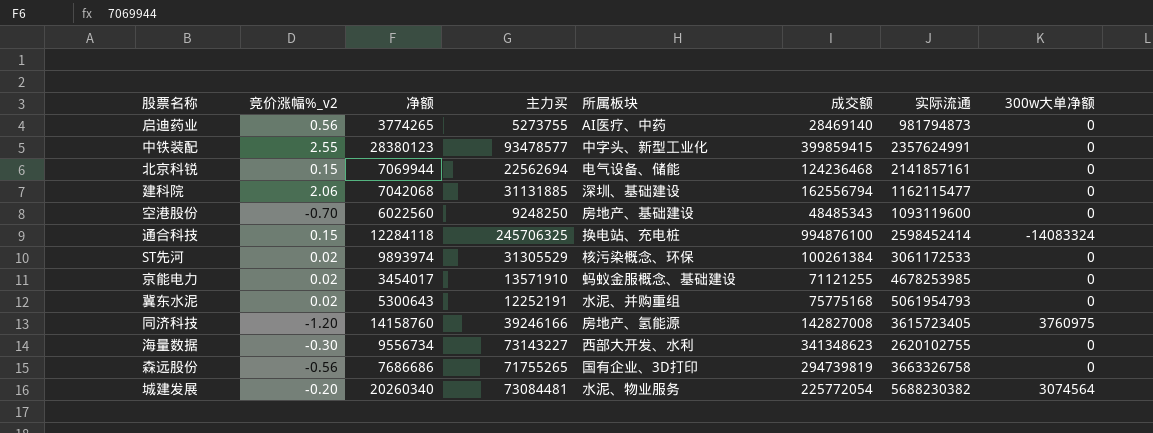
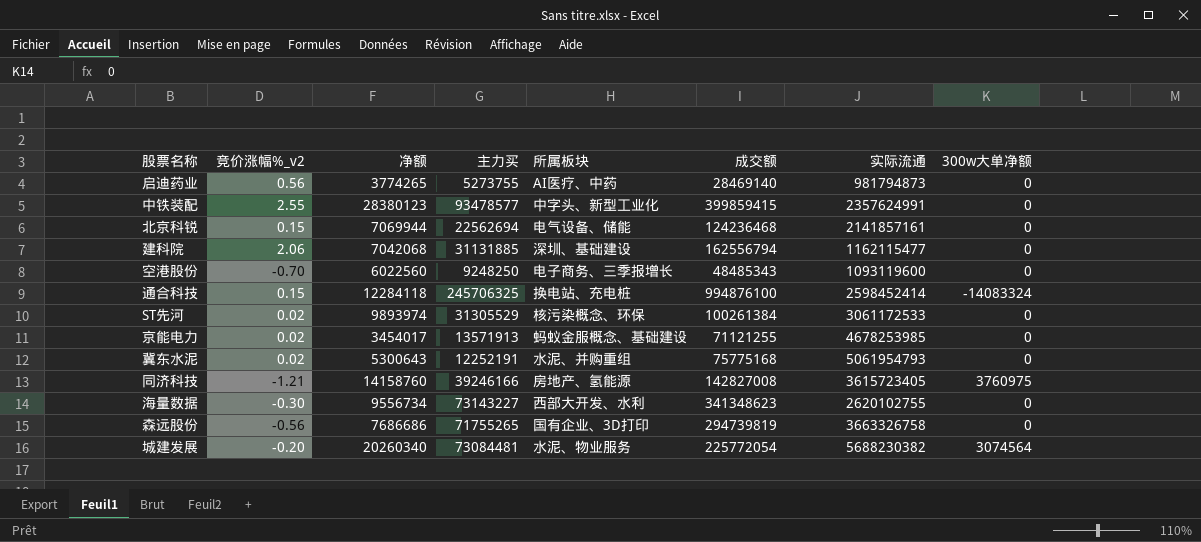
空港股份 | 所属板块: 房地产、基础建设 -> 电子商务、三季报增长
京能电力 | 主力买: 13571910 -> 13571913
同济科技 | 竞价涨幅%_v2: -1.20 -> -1.21

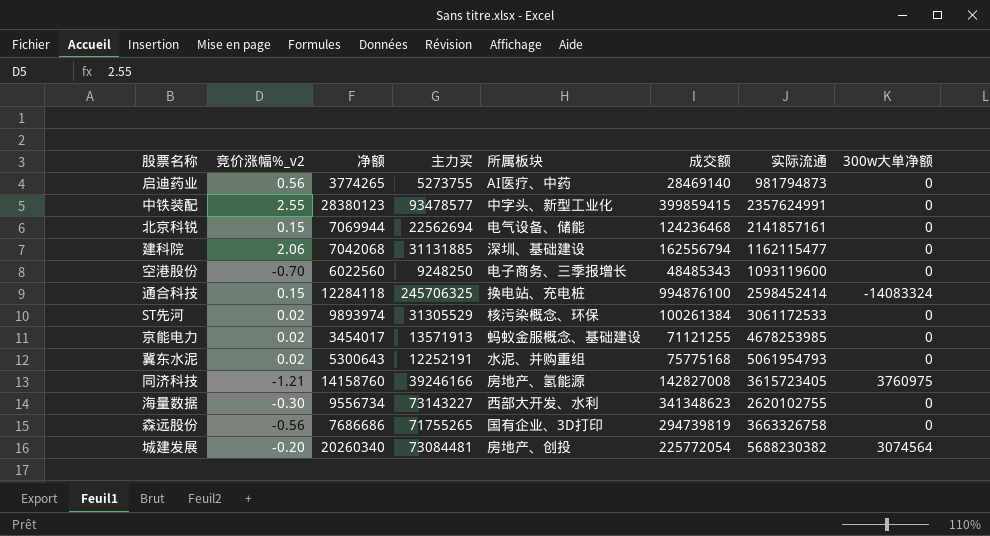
城建发展 | 所属板块: 水泥、物业服务 -> 房地产、创投

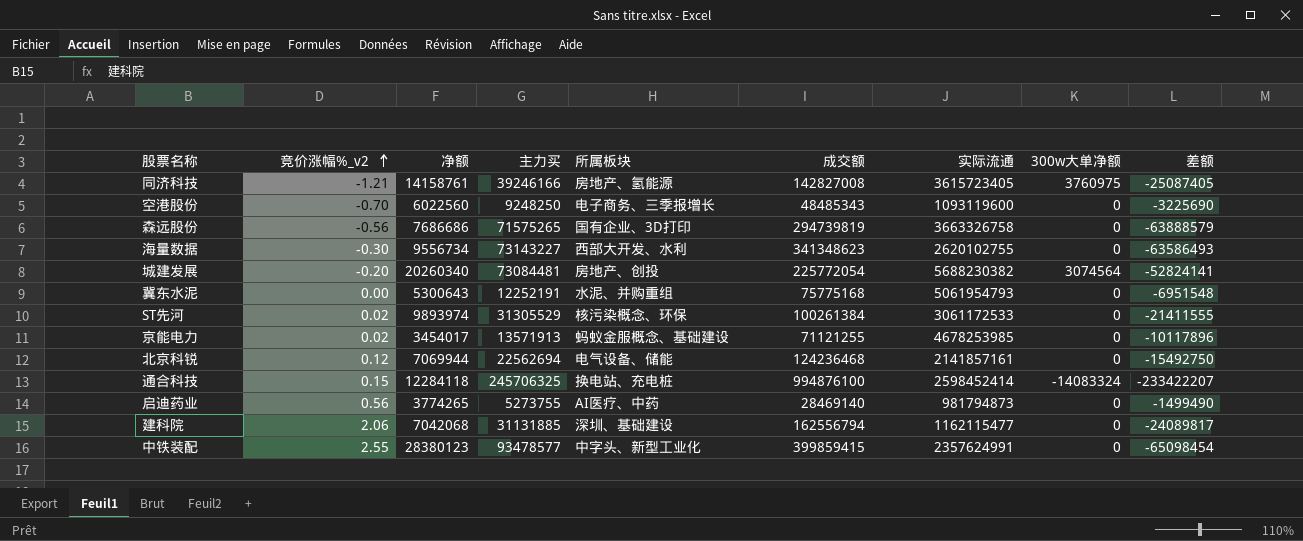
row order: none -> 竞价涨幅%_v2 ascending
column 差额 | formula: none -> [净额] - [主力买]
同济科技 | 净额: 14158760 -> 14158761
森远股份 | 主力买: 71755265 -> 71575265
冀东水泥 | 竞价涨幅%_v2: 0.02 -> 0.00
北京科锐 | 竞价涨幅%_v2: 0.15 -> 0.12

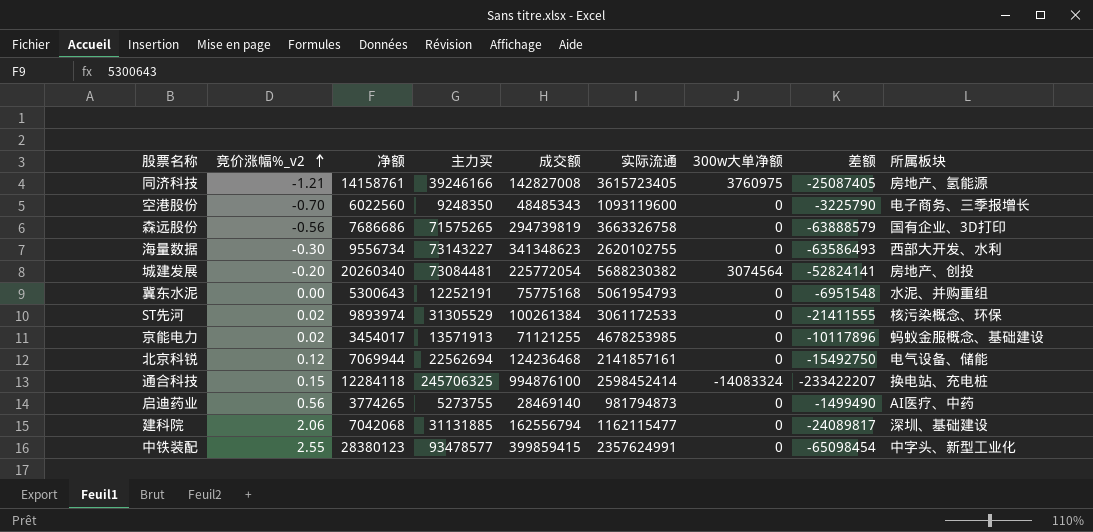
column 所属板块 | position: 5 -> 9
空港股份 | 主力买: 9248250 -> 9248350
空港股份 | 差额: -3225690 -> -3225790

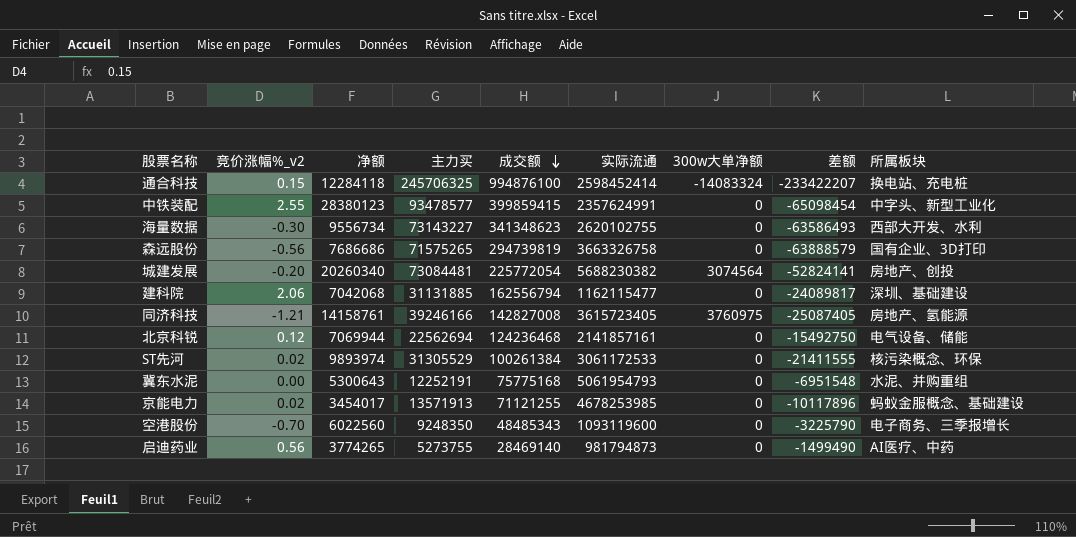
row order: 竞价涨幅%_v2 ascending -> 成交额 descending

